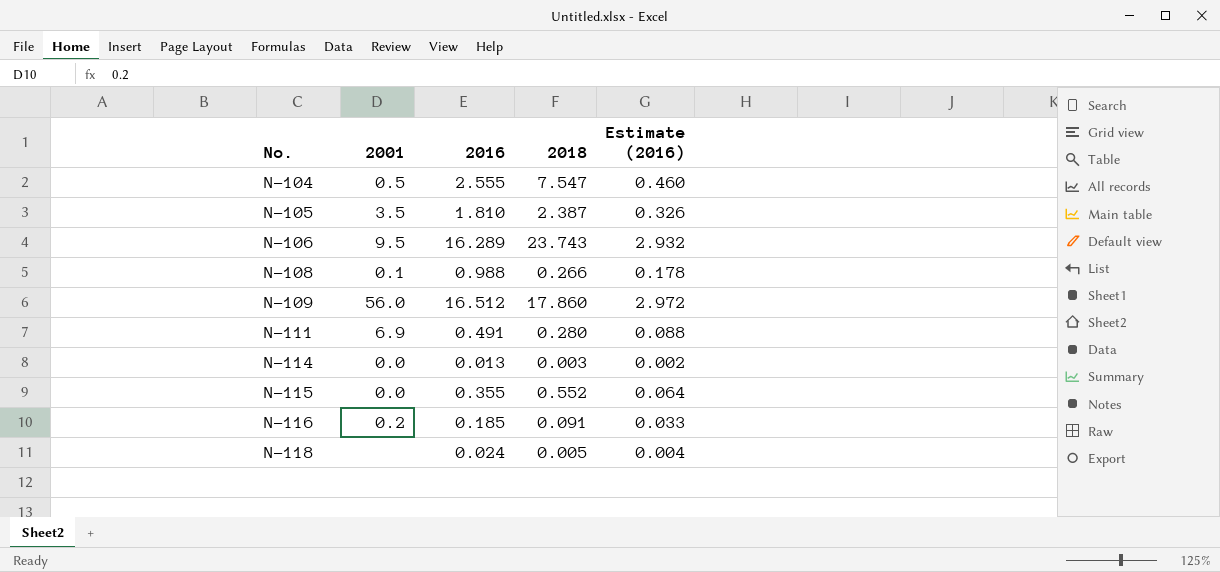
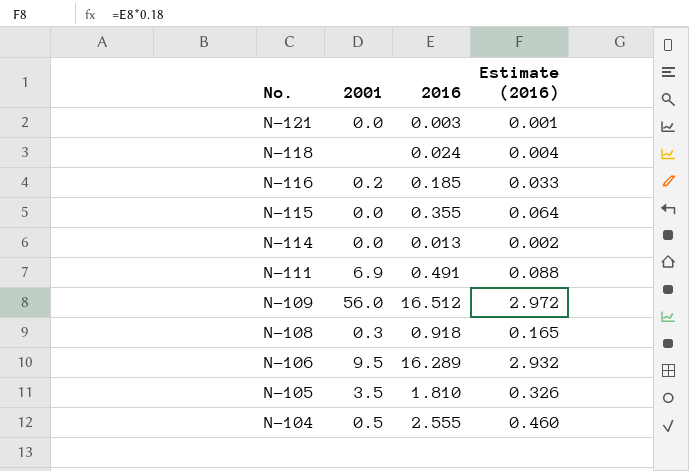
row order: No. ascending -> No. descending
column 2018 | position: 4 -> none
row N-121: none -> 0.0 | 0.003 | 0.001
N-108 | 2001: 0.1 -> 0.3
N-108 | 2016: 0.988 -> 0.918
N-108 | Estimate (2016): 0.178 -> 0.165

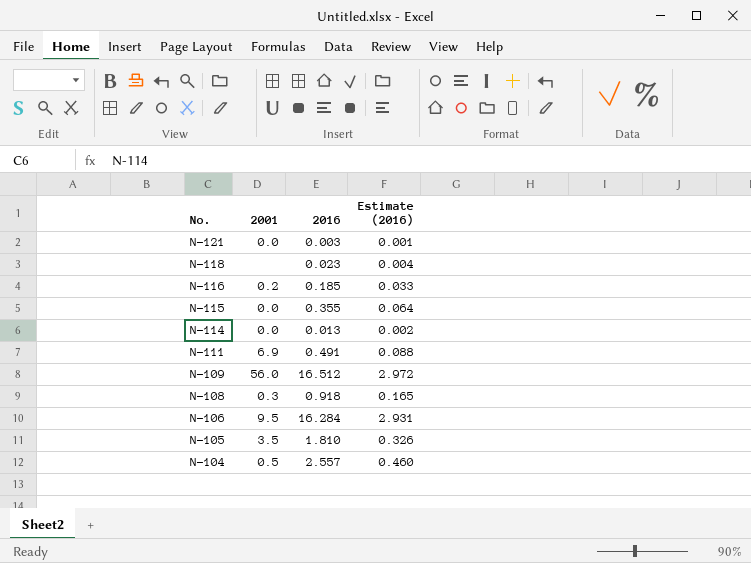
N-118 | 2016: 0.024 -> 0.023
N-106 | 2016: 16.289 -> 16.284
N-106 | Estimate (2016): 2.932 -> 2.931
N-104 | 2016: 2.555 -> 2.557

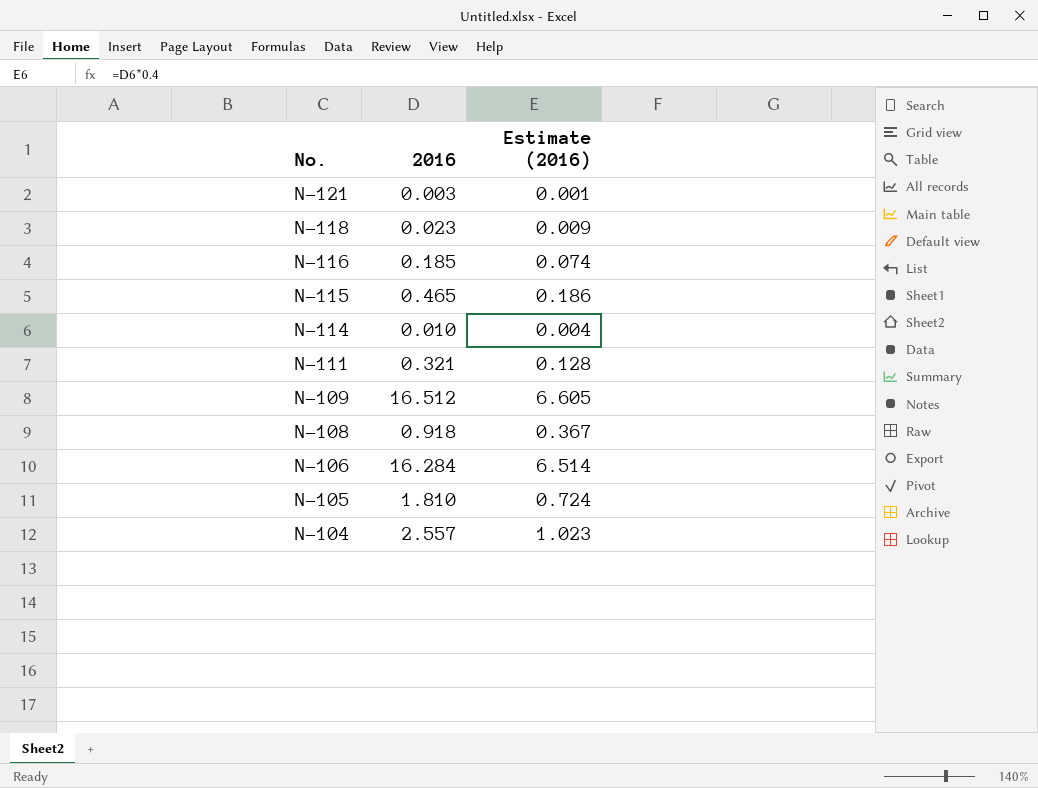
column 2001 | position: 2 -> none
column Estimate (2016) | formula: [2016] * 0.18 -> [2016] * 0.4
N-115 | 2016: 0.355 -> 0.465
N-114 | 2016: 0.013 -> 0.010
N-111 | 2016: 0.491 -> 0.321

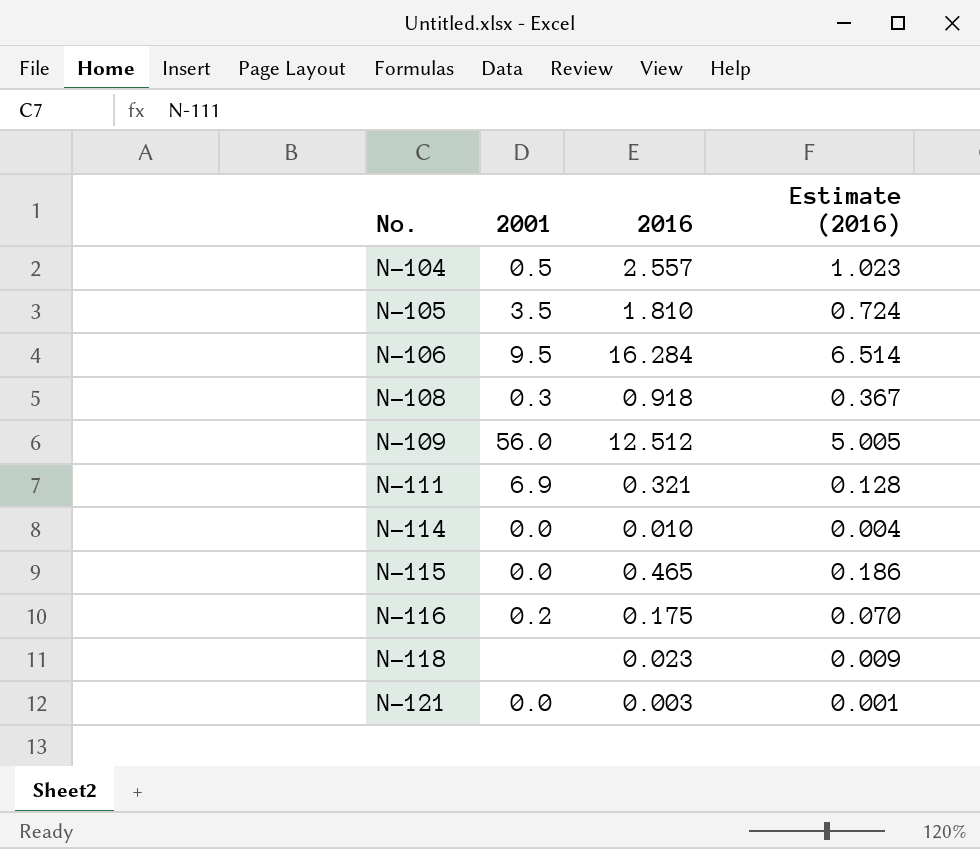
row order: No. descending -> No. ascending
column 2001 | position: none -> 2
N-109 | 2016: 16.512 -> 12.512
N-109 | Estimate (2016): 6.605 -> 5.005
N-116 | 2016: 0.185 -> 0.175
N-116 | Estimate (2016): 0.074 -> 0.070

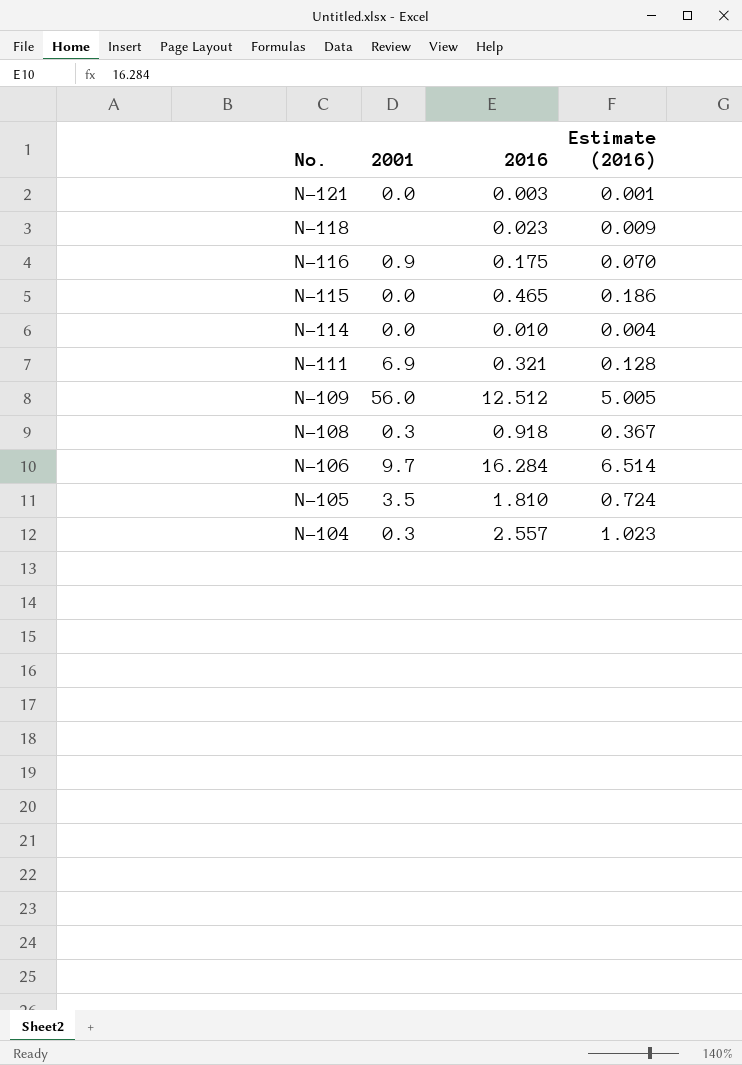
row order: No. ascending -> No. descending
N-116 | 2001: 0.2 -> 0.9
N-106 | 2001: 9.5 -> 9.7
N-104 | 2001: 0.5 -> 0.3

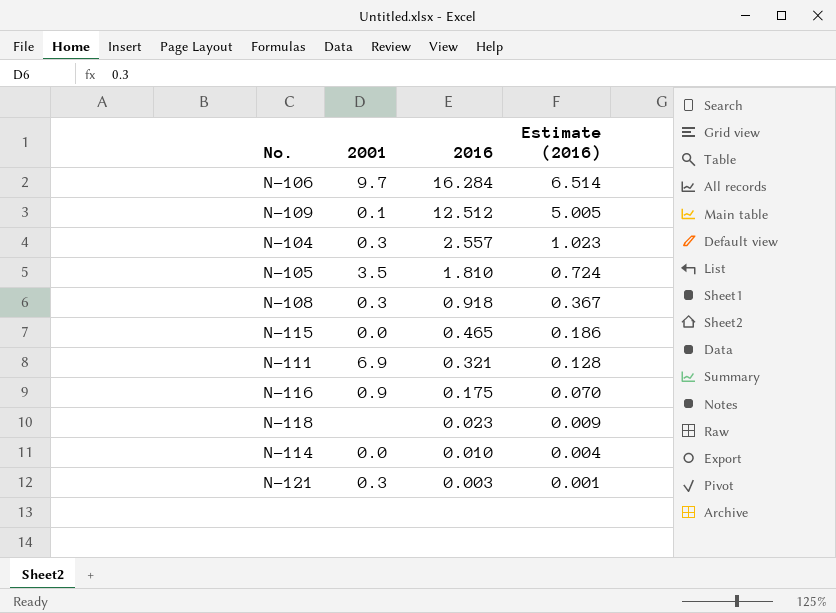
row order: No. descending -> 2016 descending
N-109 | 2001: 56.0 -> 0.1
N-121 | 2001: 0.0 -> 0.3

